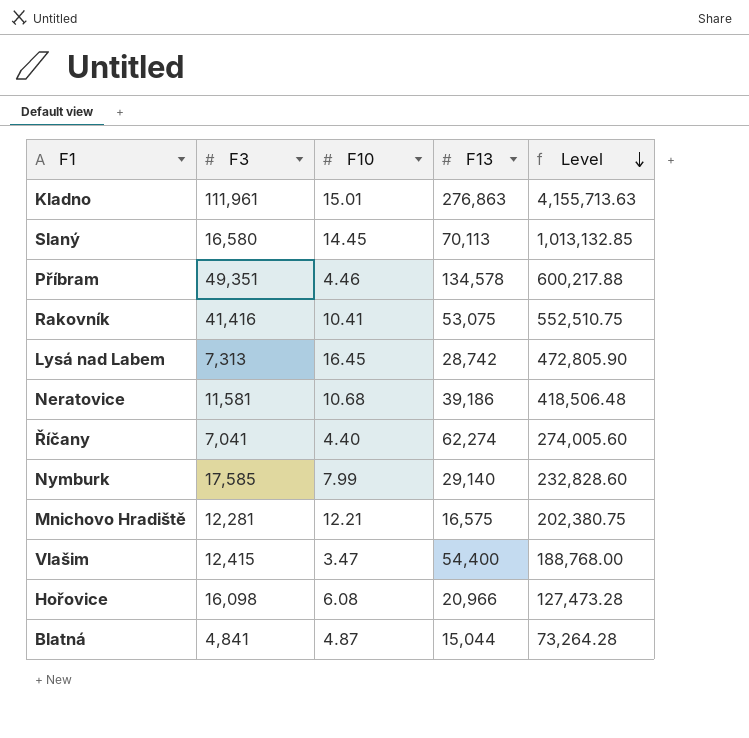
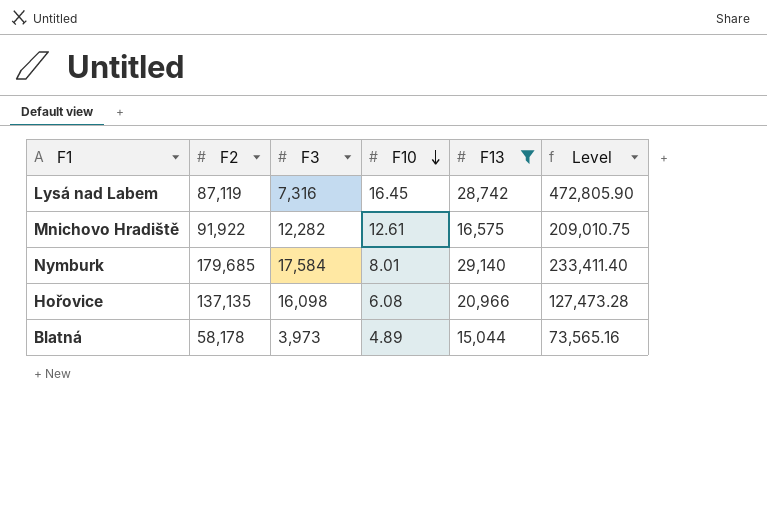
filter: none -> F13 <= 29,140
row order: Level descending -> F10 descending
column F2 | position: none -> 2
Lysá nad Labem | F3: 7,313 -> 7,316
Mnichovo Hradiště | F3: 12,281 -> 12,282
Mnichovo Hradiště | F10: 12.21 -> 12.61
Mnichovo Hradiště | Level: 202,380.75 -> 209,010.75
Nymburk | F3: 17,585 -> 17,584
Nymburk | F10: 7.99 -> 8.01
Nymburk | Level: 232,828.60 -> 233,411.40
Blatná | F3: 4,841 -> 3,973
Blatná | F10: 4.87 -> 4.89
Blatná | Level: 73,264.28 -> 73,565.16

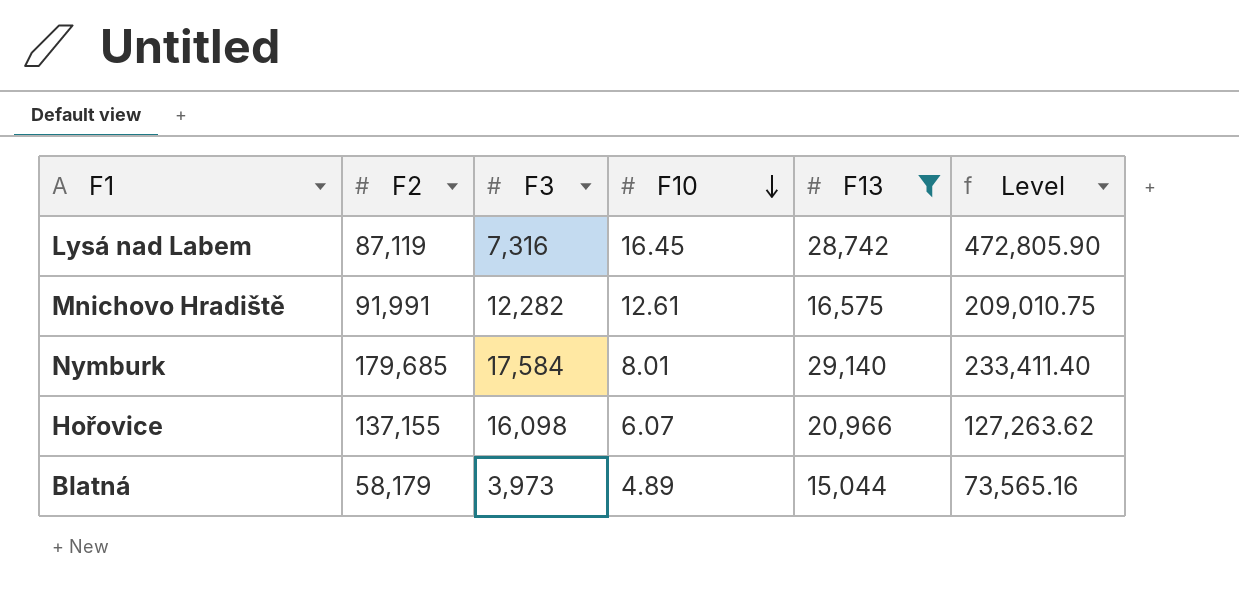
Mnichovo Hradiště | F2: 91,922 -> 91,991
Hořovice | F2: 137,135 -> 137,155
Hořovice | F10: 6.08 -> 6.07
Hořovice | Level: 127,473.28 -> 127,263.62
Blatná | F2: 58,178 -> 58,179

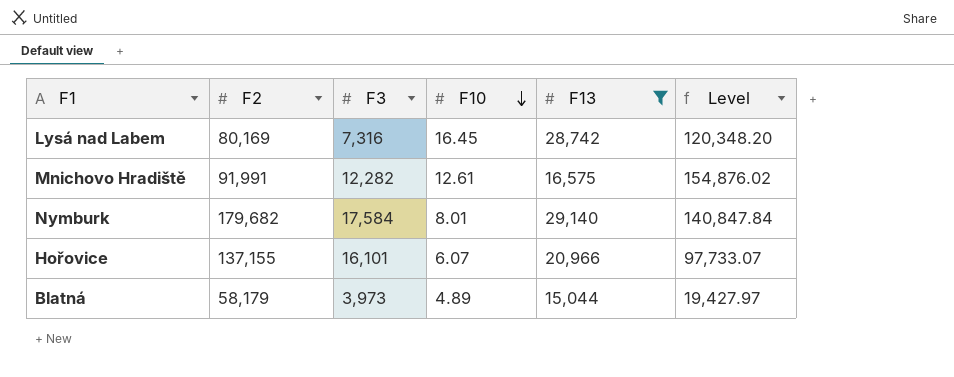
column Level | formula: [F10] * [F13] -> [F3] * [F10]
Lysá nad Labem | F2: 87,119 -> 80,169
Nymburk | F2: 179,685 -> 179,682
Hořovice | F3: 16,098 -> 16,101

